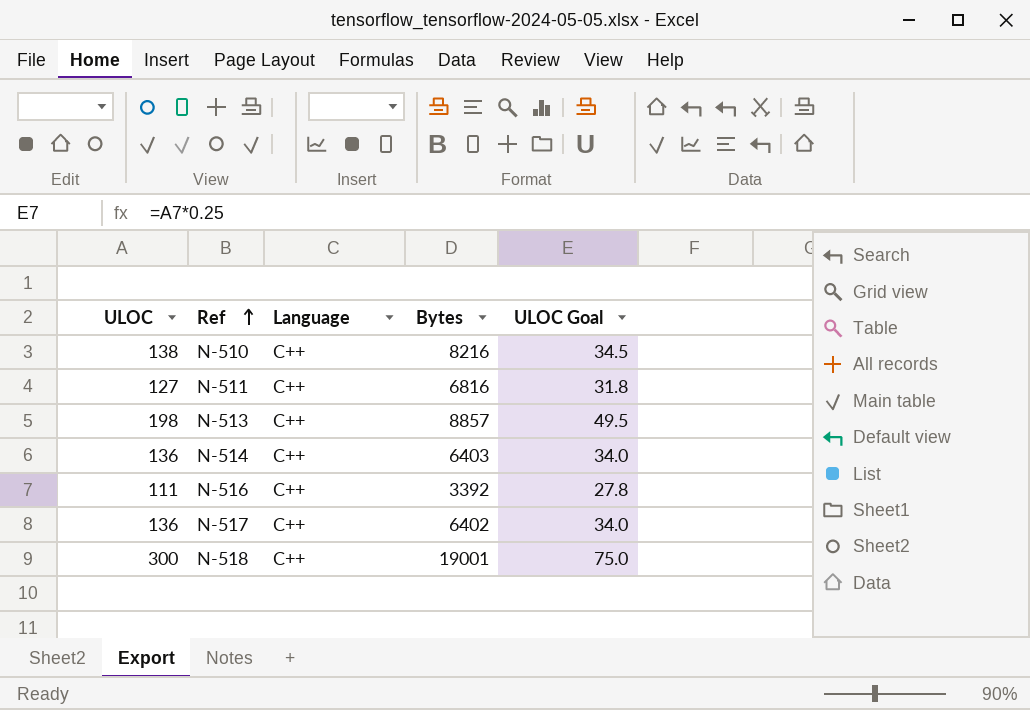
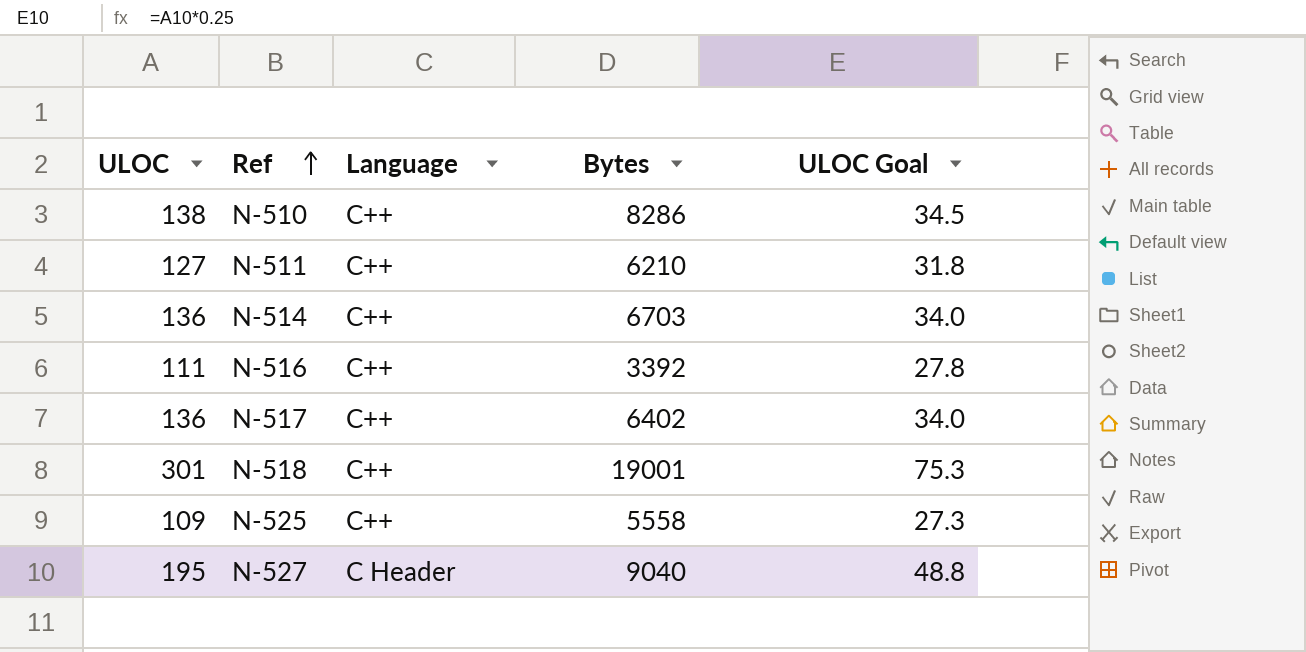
row N-513: 198 | C++ | 8857 | 49.5 -> none
N-510 | Bytes: 8216 -> 8286
N-511 | Bytes: 6816 -> 6210
N-514 | Bytes: 6403 -> 6703
N-518 | ULOC: 300 -> 301
N-518 | ULOC Goal: 75.0 -> 75.3
row N-525: none -> 109 | C++ | 5558 | 27.3
row N-527: none -> 195 | C Header | 9040 | 48.8

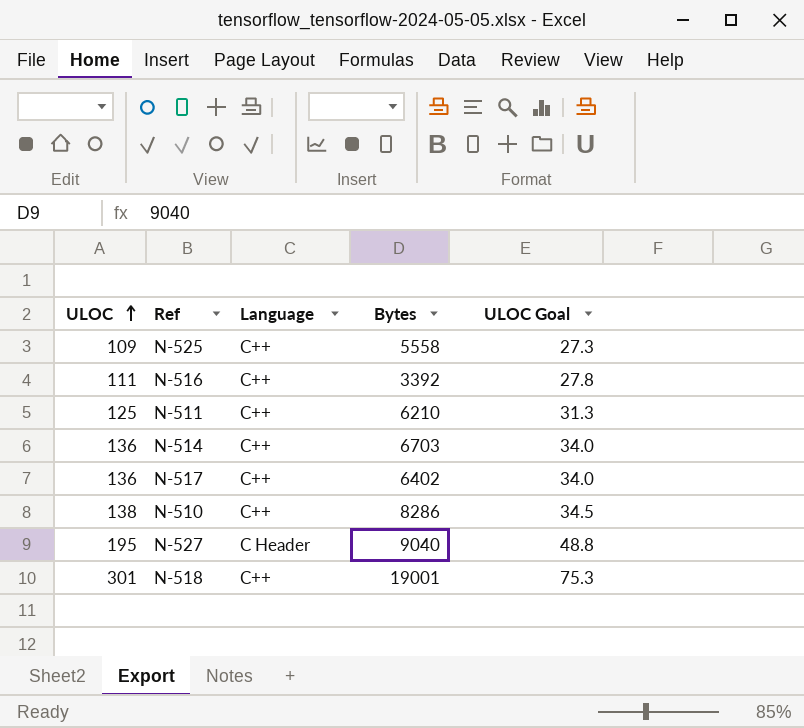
row order: Ref ascending -> ULOC ascending
N-511 | ULOC: 127 -> 125
N-511 | ULOC Goal: 31.8 -> 31.3

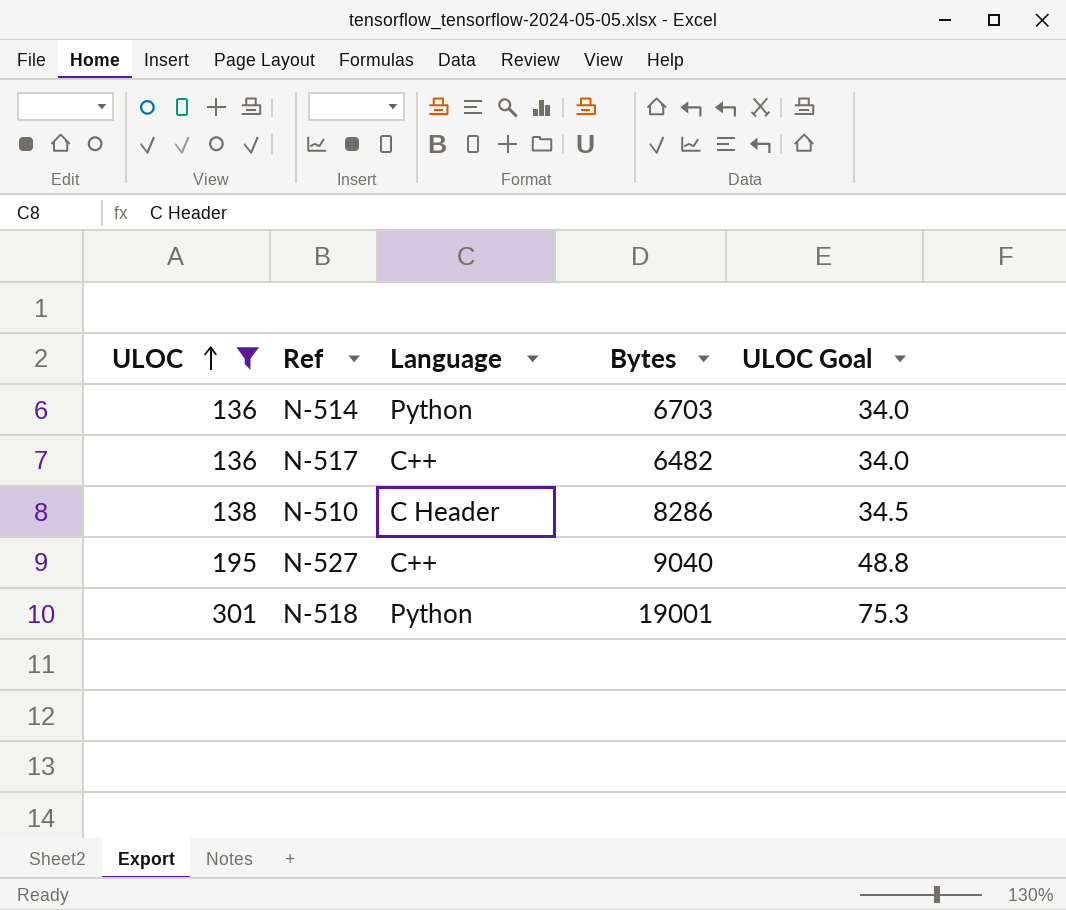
filter: none -> ULOC >= 136
N-514 | Language: C++ -> Python
N-517 | Bytes: 6402 -> 6482
N-510 | Language: C++ -> C Header
N-527 | Language: C Header -> C++
N-518 | Language: C++ -> Python

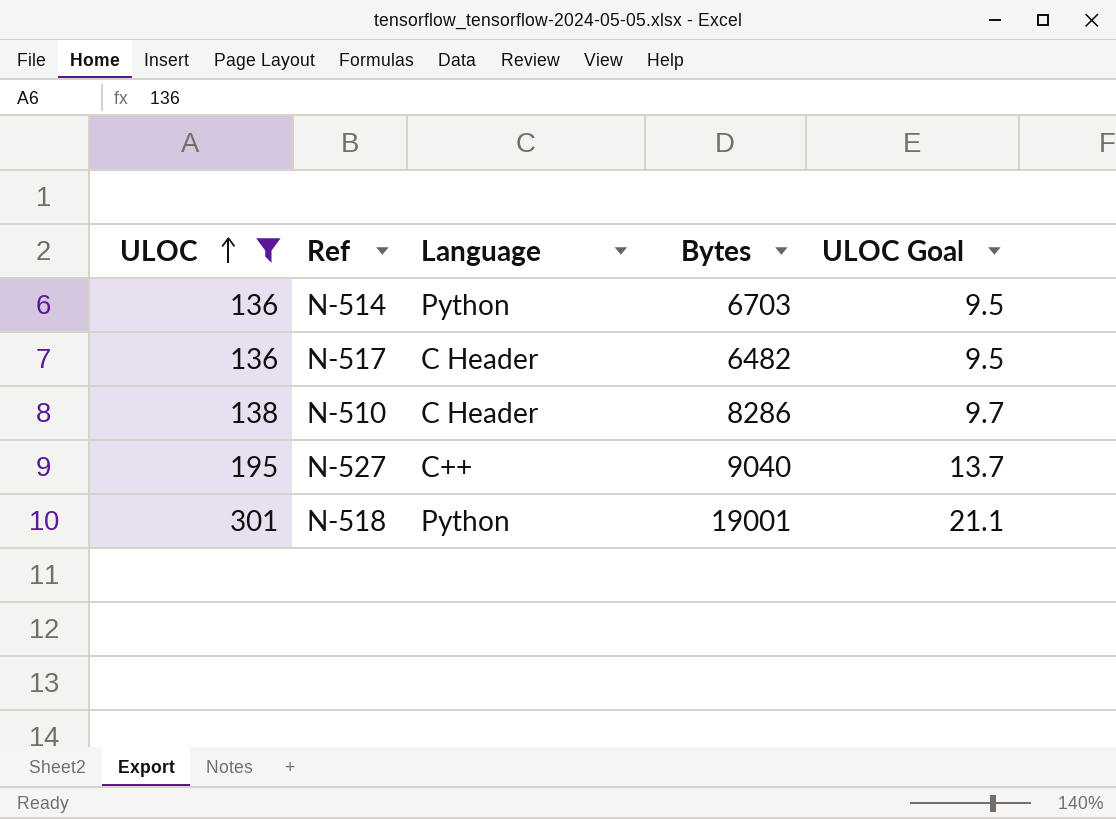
column ULOC Goal | formula: [ULOC] * 0.25 -> [ULOC] * 0.07
N-517 | Language: C++ -> C Header

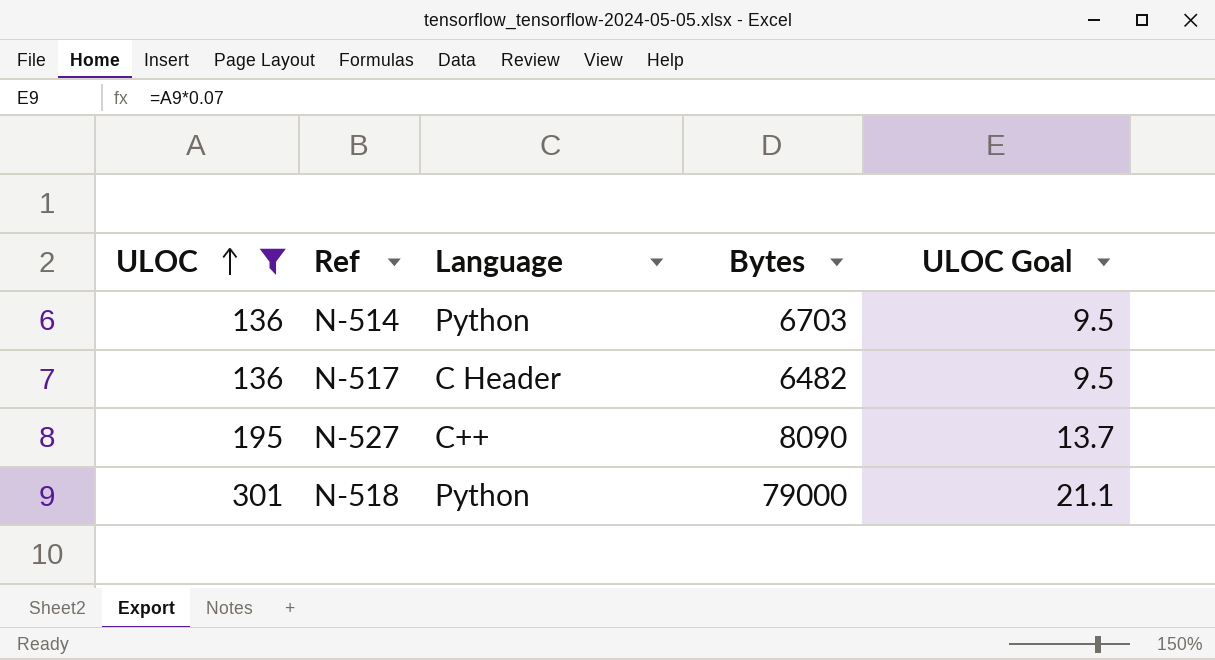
row N-510: 138 | C Header | 8286 | 9.7 -> none
N-527 | Bytes: 9040 -> 8090
N-518 | Bytes: 19001 -> 79000

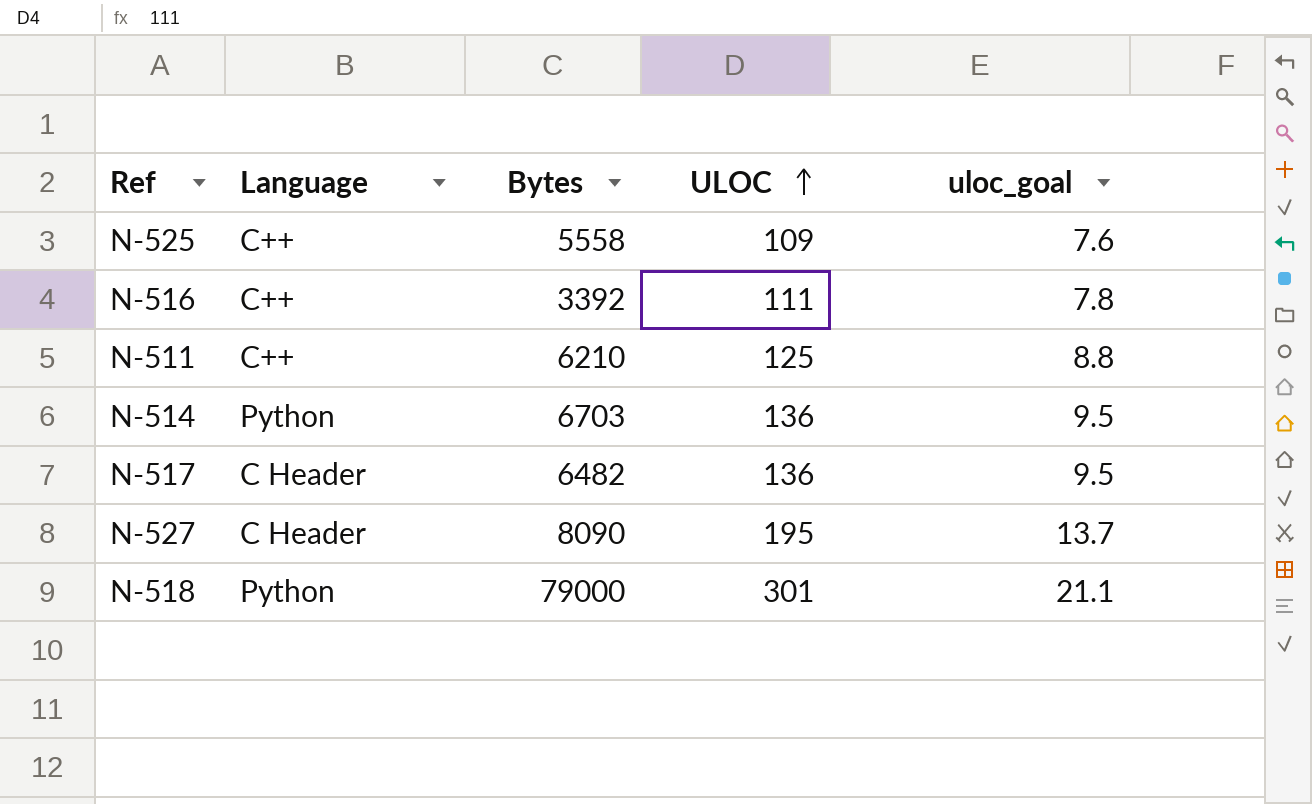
filter: ULOC >= 136 -> none
column ULOC | position: 1 -> 4
column name: ULOC Goal -> uloc_goal
N-527 | Language: C++ -> C Header

